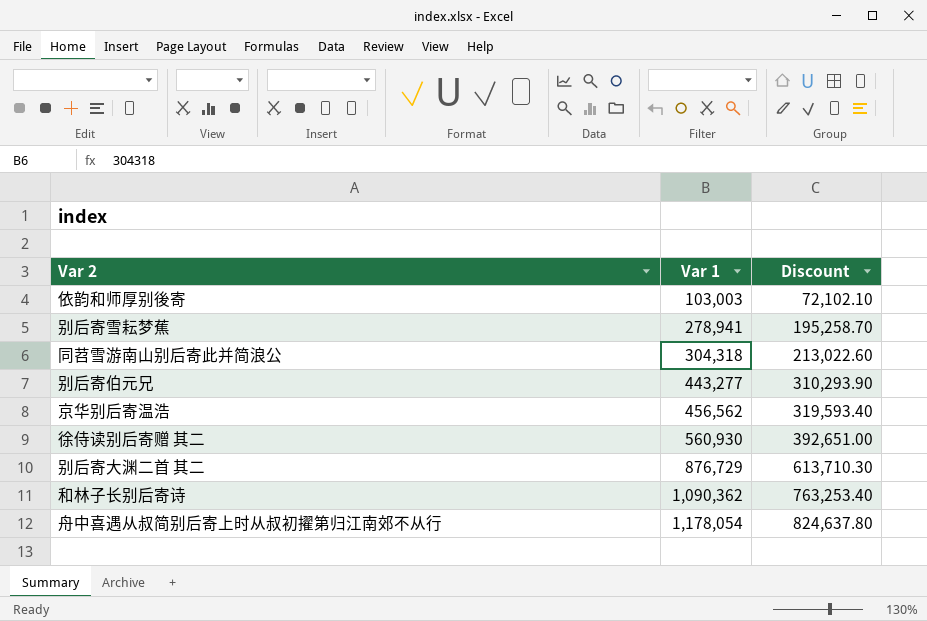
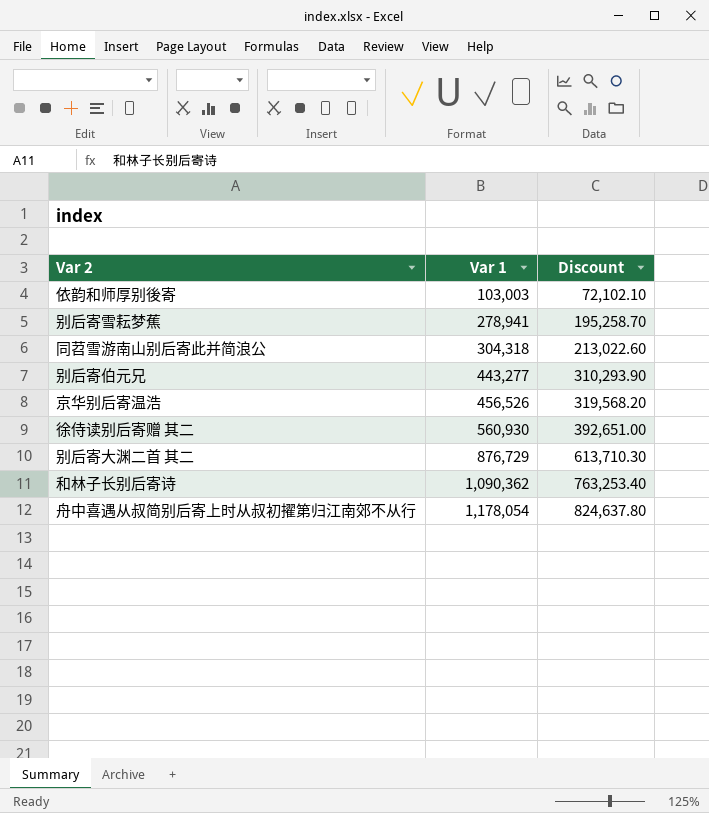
京华别后寄温浩 | Var 1: 456,562 -> 456,526
京华别后寄温浩 | Discount: 319,593.40 -> 319,568.20

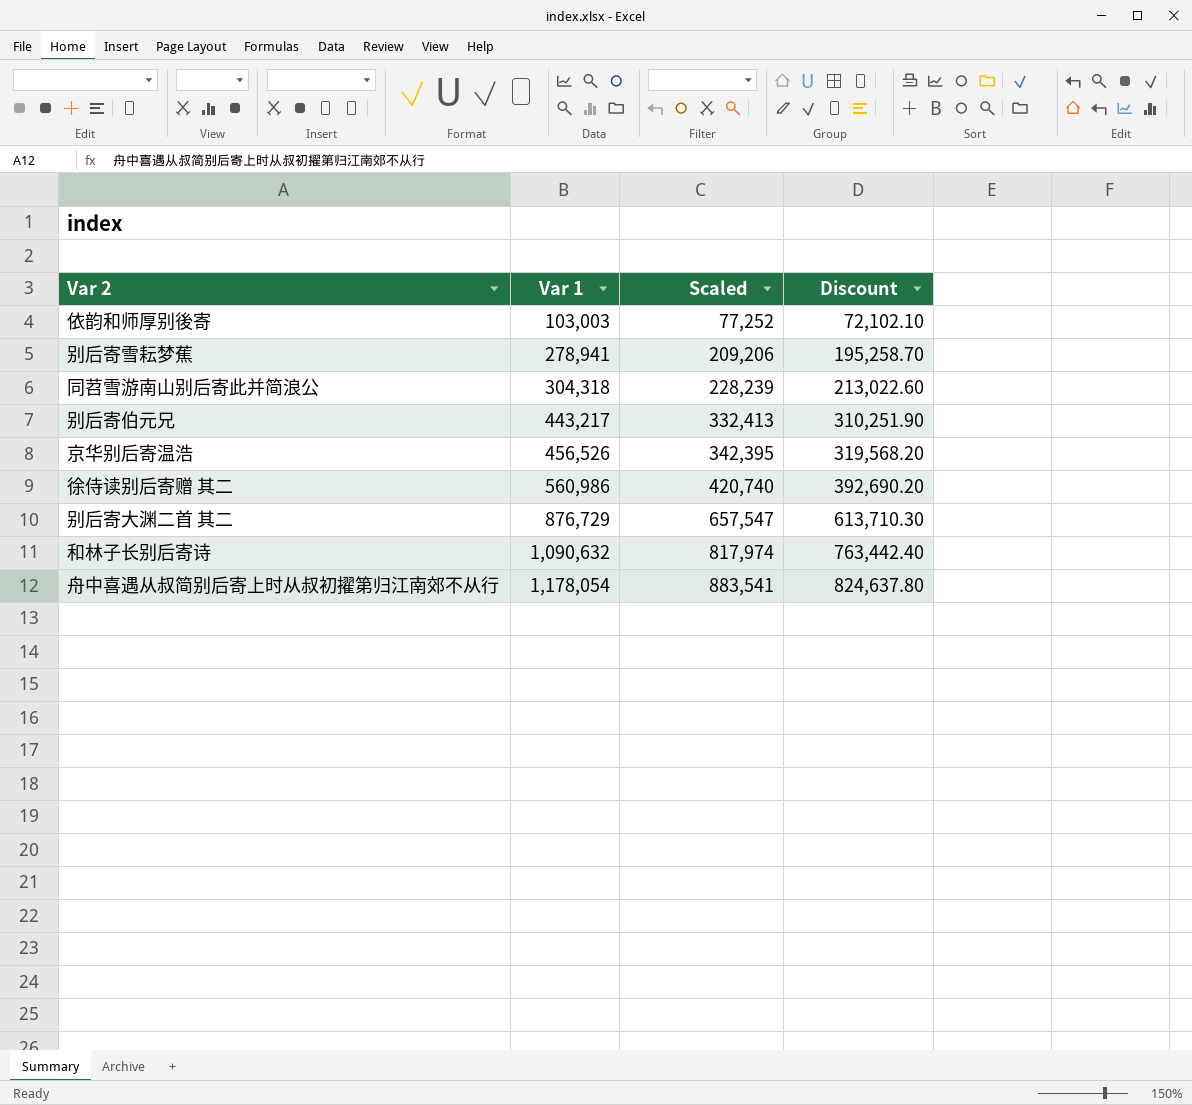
column Scaled | formula: none -> [Var 1] * 0.75
别后寄伯元兄 | Var 1: 443,277 -> 443,217
别后寄伯元兄 | Discount: 310,293.90 -> 310,251.90
徐侍读别后寄赠 其二 | Var 1: 560,930 -> 560,986
徐侍读别后寄赠 其二 | Discount: 392,651.00 -> 392,690.20
和林子长别后寄诗 | Var 1: 1,090,362 -> 1,090,632
和林子长别后寄诗 | Discount: 763,253.40 -> 763,442.40

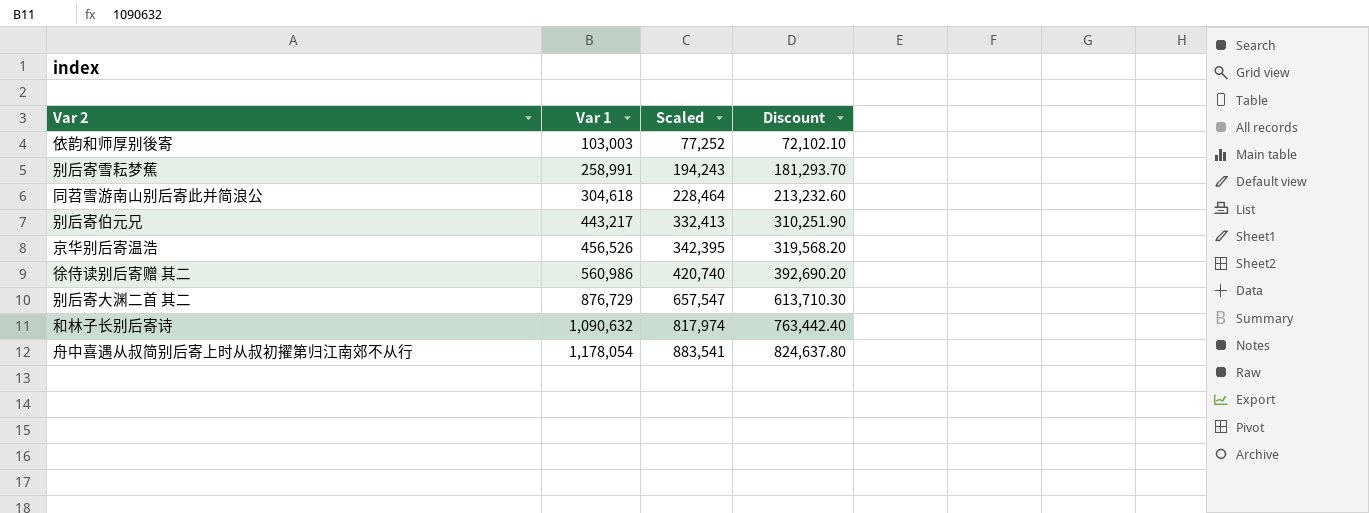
别后寄雪耘梦蕉 | Var 1: 278,941 -> 258,991
别后寄雪耘梦蕉 | Scaled: 209,206 -> 194,243
别后寄雪耘梦蕉 | Discount: 195,258.70 -> 181,293.70
同苕雪游南山别后寄此并简浪公 | Var 1: 304,318 -> 304,618
同苕雪游南山别后寄此并简浪公 | Scaled: 228,239 -> 228,464
同苕雪游南山别后寄此并简浪公 | Discount: 213,022.60 -> 213,232.60

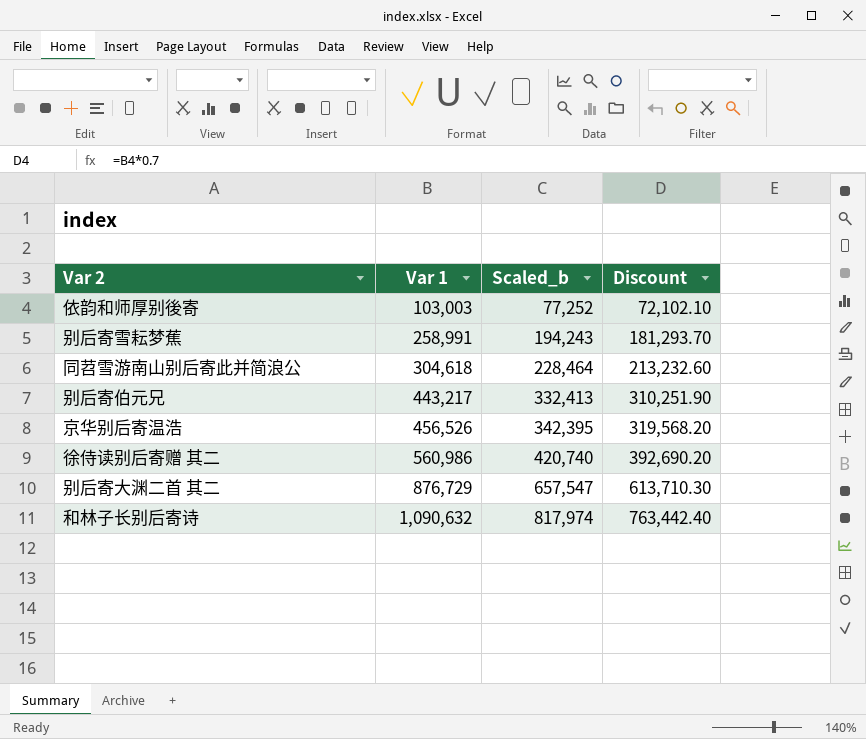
column name: Scaled -> Scaled_b
row 舟中喜遇从叔简别后寄上时从叔初擢第归江南郊不从行: 1,178,054 | 883,541 | 824,637.80 -> none

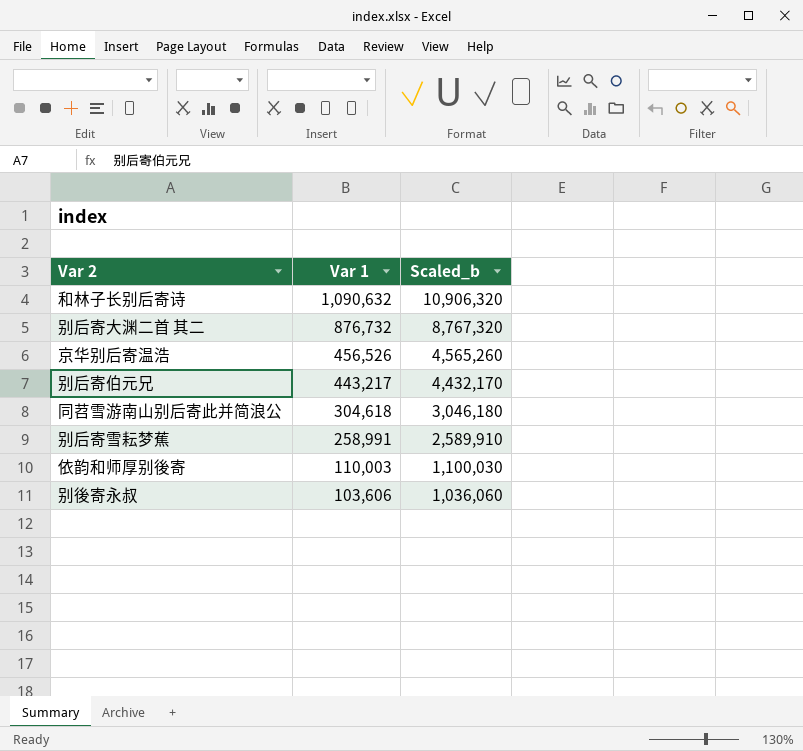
row order: Var 1 ascending -> Var 1 descending
column Discount | formula: [Var 1] * 0.7 -> none
column Scaled_b | formula: [Var 1] * 0.75 -> [Var 1] * 10
row 徐侍读别后寄赠 其二: 560,986 | 420,740 | 392,690.20 -> none
别后寄大渊二首 其二 | Var 1: 876,729 -> 876,732
依韵和师厚别後寄 | Var 1: 103,003 -> 110,003
row 别後寄永叔: none -> 103,606 | 1,036,060

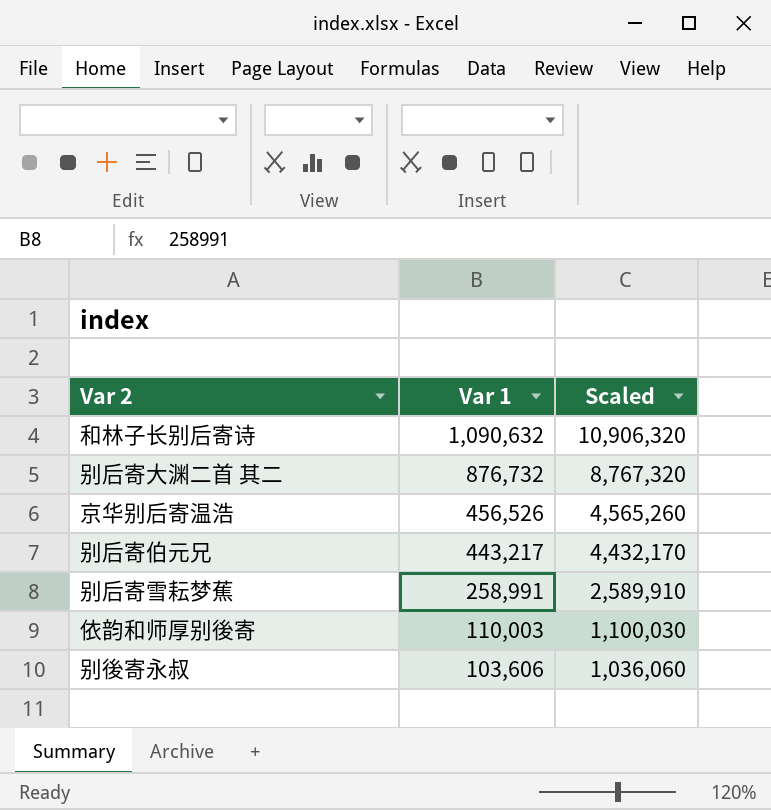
column name: Scaled_b -> Scaled
row 同苕雪游南山别后寄此并简浪公: 304,618 | 3,046,180 -> none

